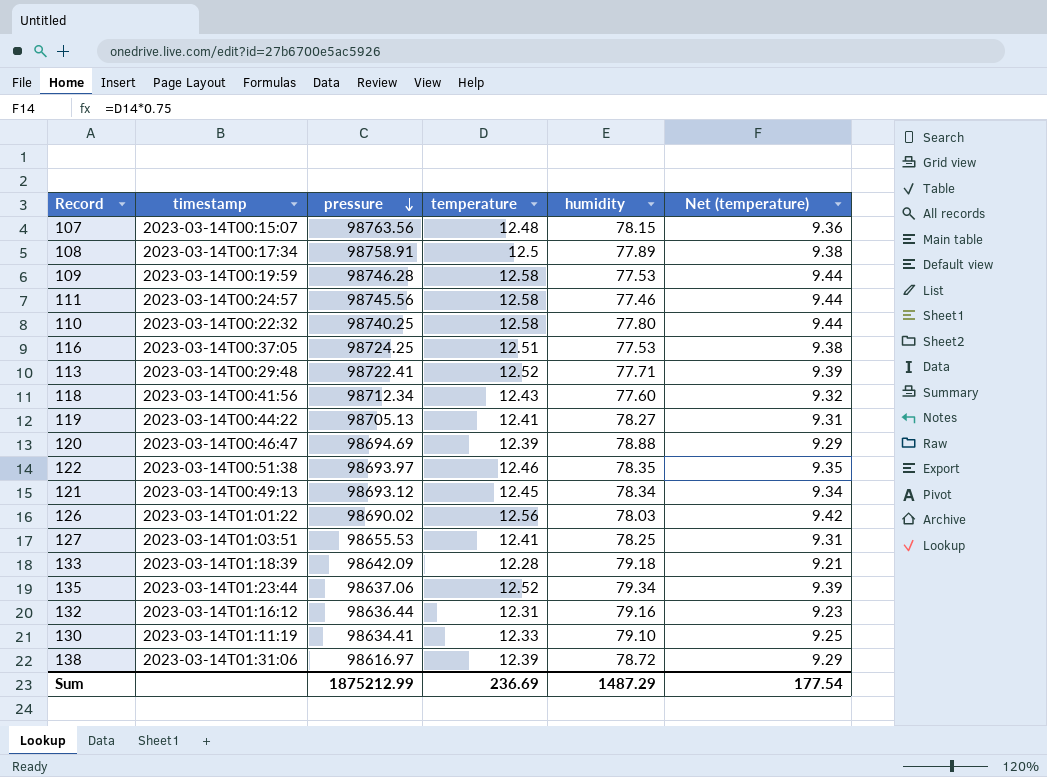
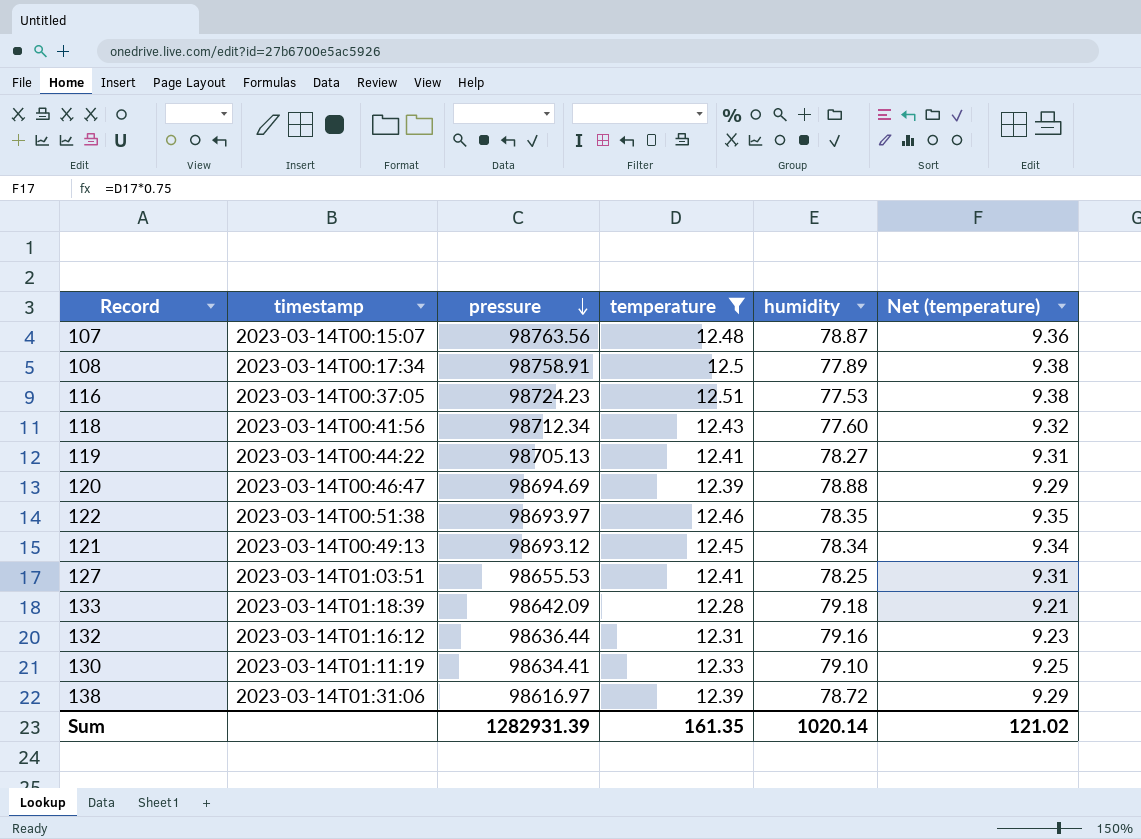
filter: none -> temperature <= 12.51
107 | humidity: 78.15 -> 78.87
116 | pressure: 98724.25 -> 98724.23
Sum | pressure: 1875212.99 -> 1282931.39
Sum | temperature: 236.69 -> 161.35
Sum | humidity: 1487.29 -> 1020.14
Sum | Net (temperature): 177.54 -> 121.02

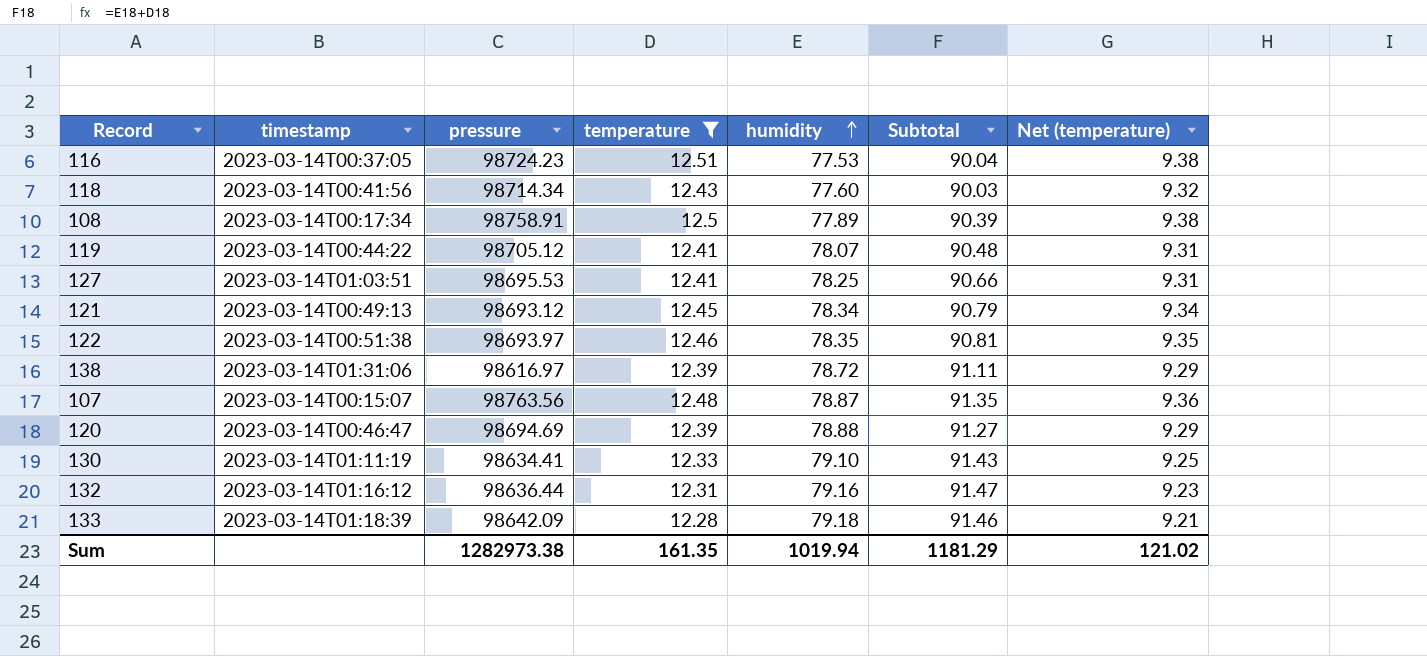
row order: pressure descending -> humidity ascending
column Subtotal | formula: none -> [temperature] + [humidity]
118 | pressure: 98712.34 -> 98714.34
119 | pressure: 98705.13 -> 98705.12
119 | humidity: 78.27 -> 78.07
127 | pressure: 98655.53 -> 98695.53
Sum | pressure: 1282931.39 -> 1282973.38
Sum | humidity: 1020.14 -> 1019.94

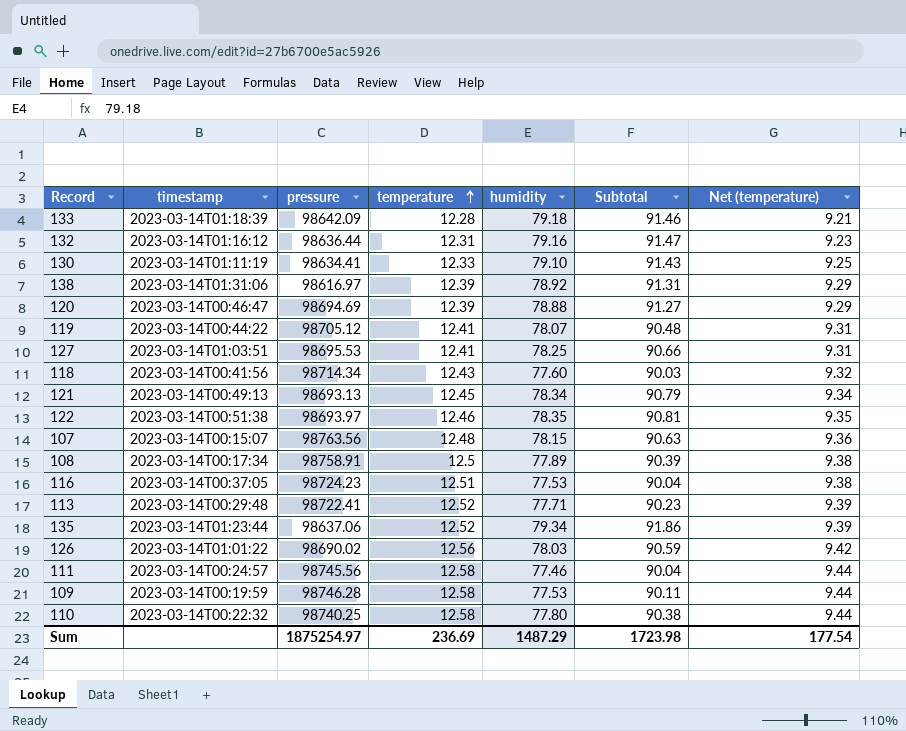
filter: temperature <= 12.51 -> none
row order: humidity ascending -> temperature ascending
138 | humidity: 78.72 -> 78.92
138 | Subtotal: 91.11 -> 91.31
121 | pressure: 98693.12 -> 98693.13
107 | humidity: 78.87 -> 78.15
107 | Subtotal: 91.35 -> 90.63
Sum | pressure: 1282973.38 -> 1875254.97
Sum | temperature: 161.35 -> 236.69
Sum | humidity: 1019.94 -> 1487.29
Sum | Subtotal: 1181.29 -> 1723.98
Sum | Net (temperature): 121.02 -> 177.54

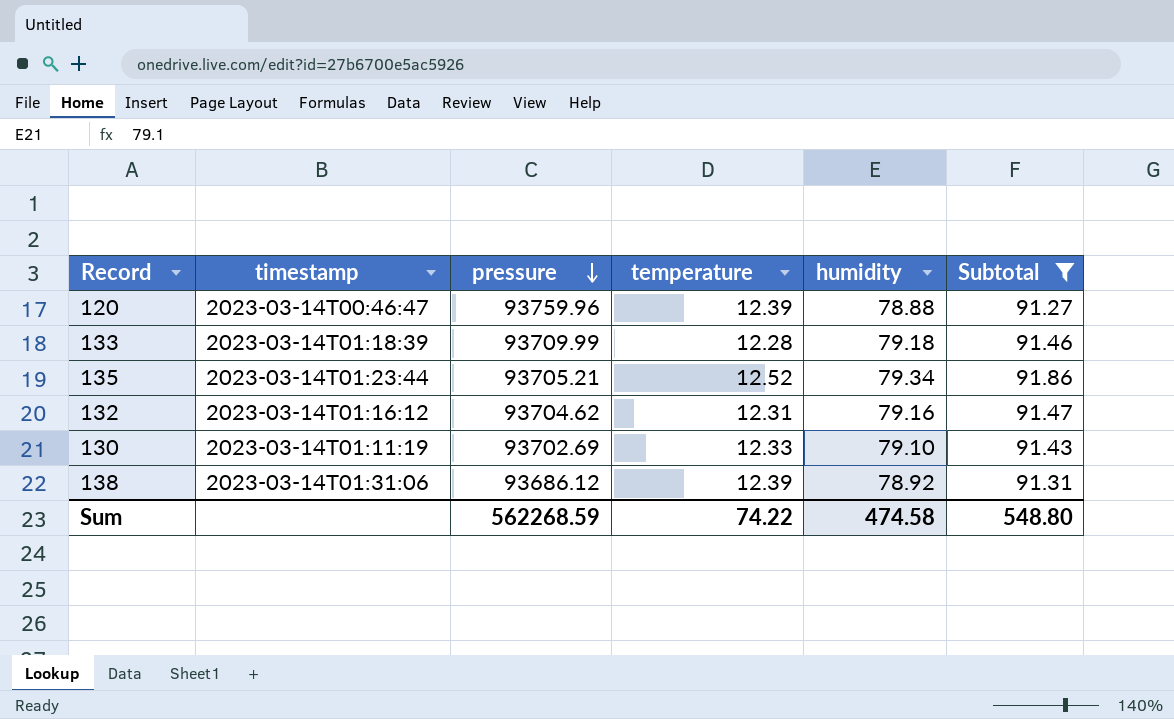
filter: none -> Subtotal >= 91.27
row order: temperature ascending -> pressure descending
column Net (temperature) | formula: [temperature] * 0.75 -> none
120 | pressure: 98694.69 -> 93759.96
133 | pressure: 98642.09 -> 93709.99
135 | pressure: 98637.06 -> 93705.21
132 | pressure: 98636.44 -> 93704.62
130 | pressure: 98634.41 -> 93702.69
138 | pressure: 98616.97 -> 93686.12
Sum | pressure: 1875254.97 -> 562268.59
Sum | temperature: 236.69 -> 74.22
Sum | humidity: 1487.29 -> 474.58
Sum | Subtotal: 1723.98 -> 548.80

